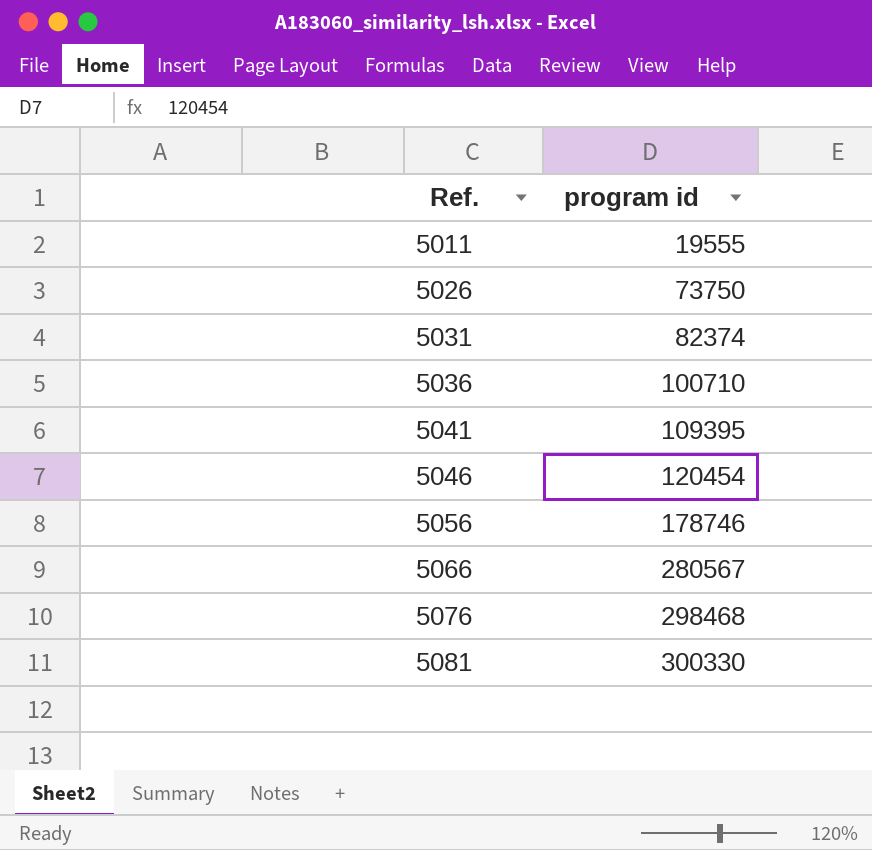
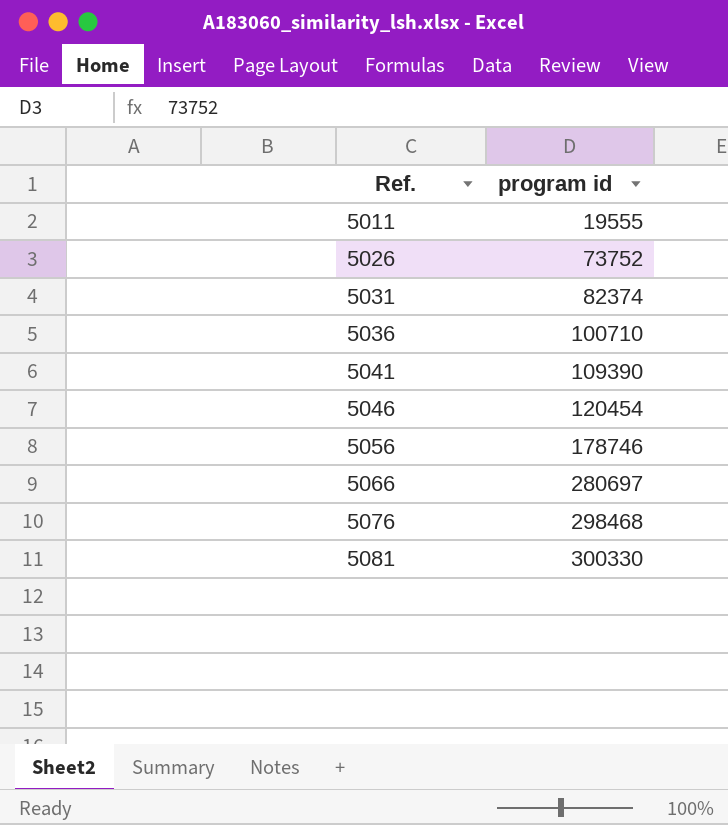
5026 | program id: 73750 -> 73752
5041 | program id: 109395 -> 109390
5066 | program id: 280567 -> 280697

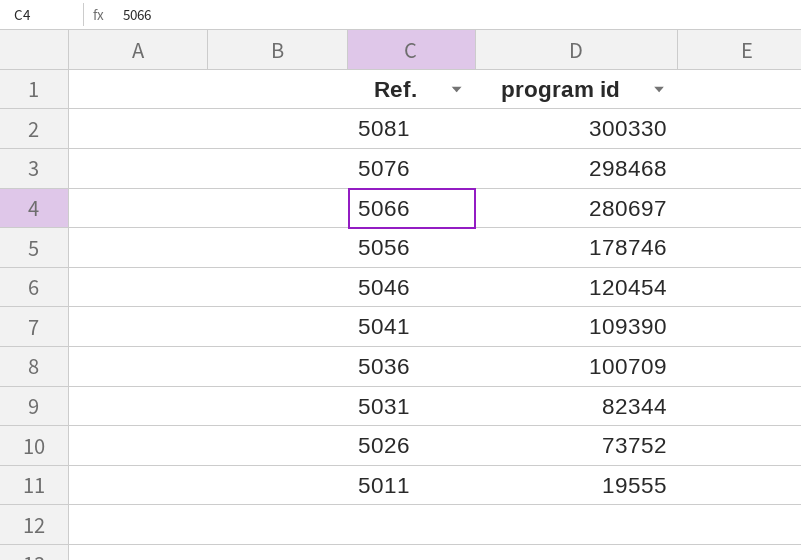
row order: Ref. ascending -> Ref. descending
5036 | program id: 100710 -> 100709
5031 | program id: 82374 -> 82344

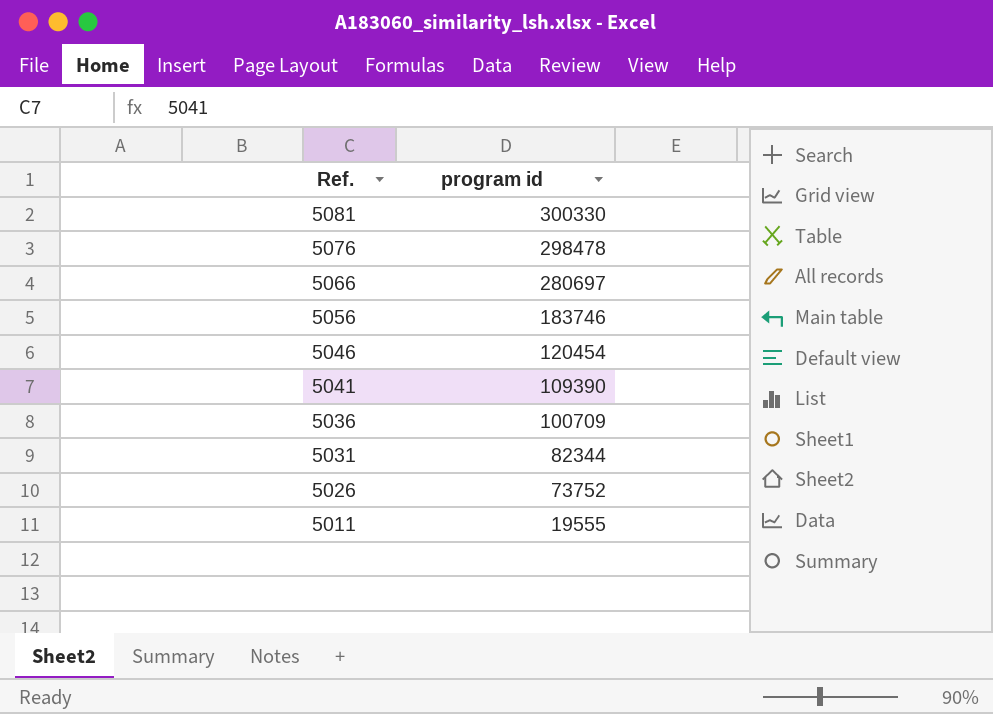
5076 | program id: 298468 -> 298478
5056 | program id: 178746 -> 183746

